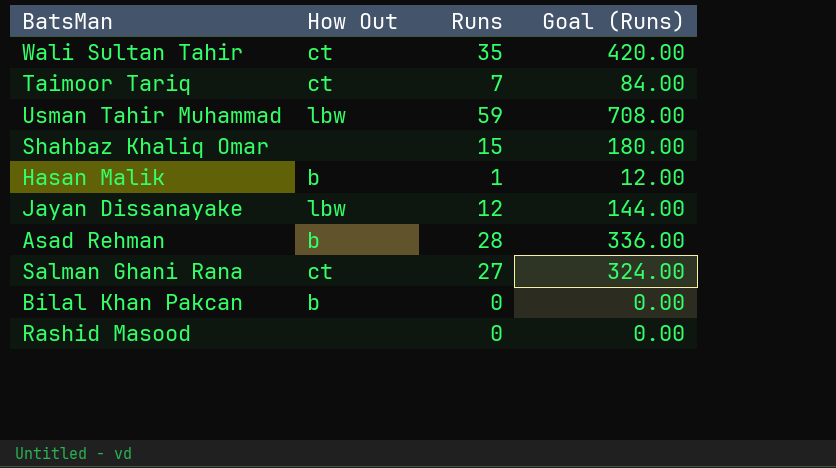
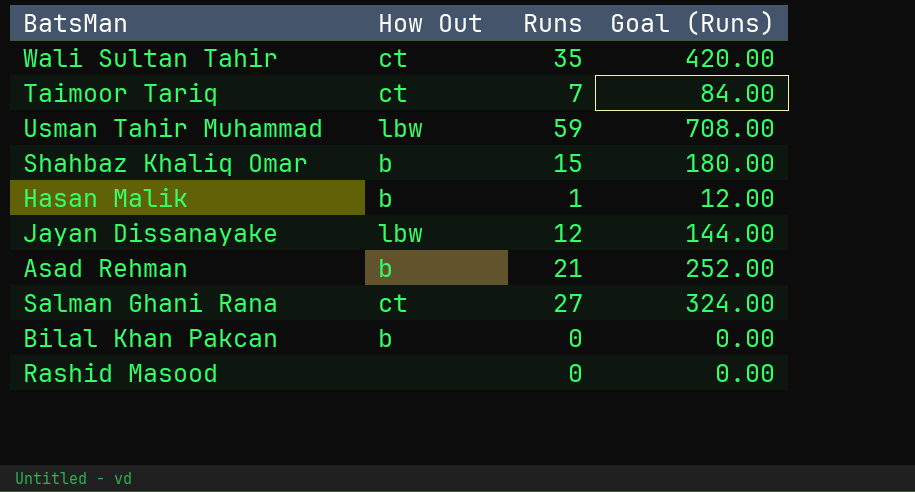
Shahbaz Khaliq Omar | How Out: none -> b
Asad Rehman | Runs: 28 -> 21
Asad Rehman | Goal (Runs): 336.00 -> 252.00

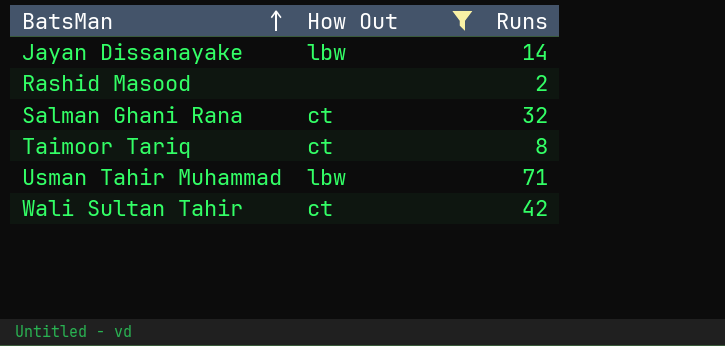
filter: none -> How Out != b
row order: none -> BatsMan ascending
column Goal (Runs) | formula: [Runs] * 12 -> none
Jayan Dissanayake | Runs: 12 -> 14
Rashid Masood | Runs: 0 -> 2
Salman Ghani Rana | Runs: 27 -> 32
Taimoor Tariq | Runs: 7 -> 8
Usman Tahir Muhammad | Runs: 59 -> 71
Wali Sultan Tahir | Runs: 35 -> 42

